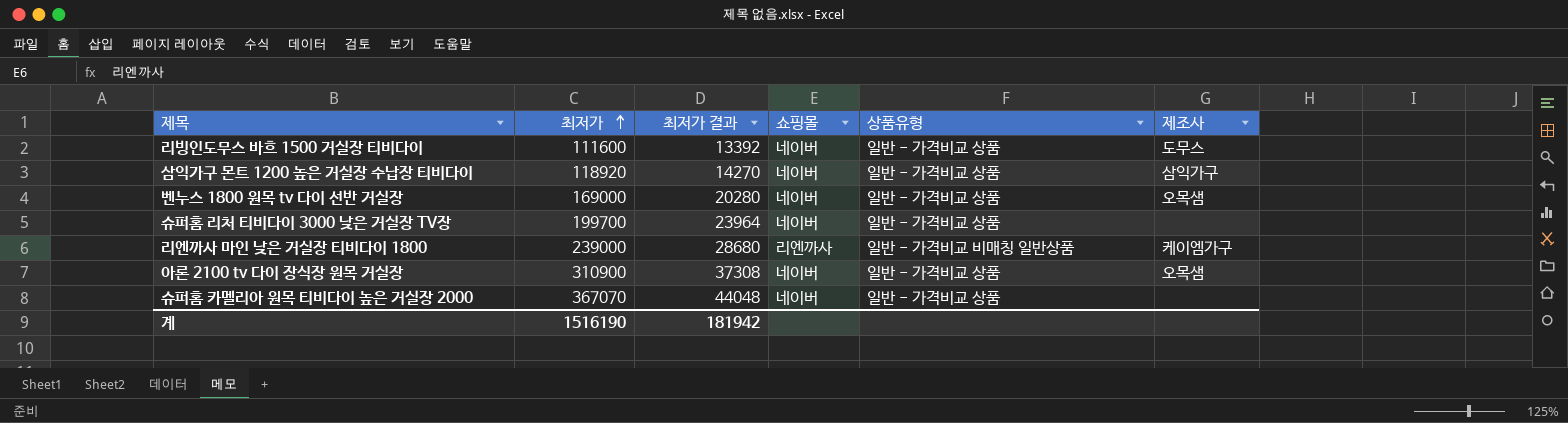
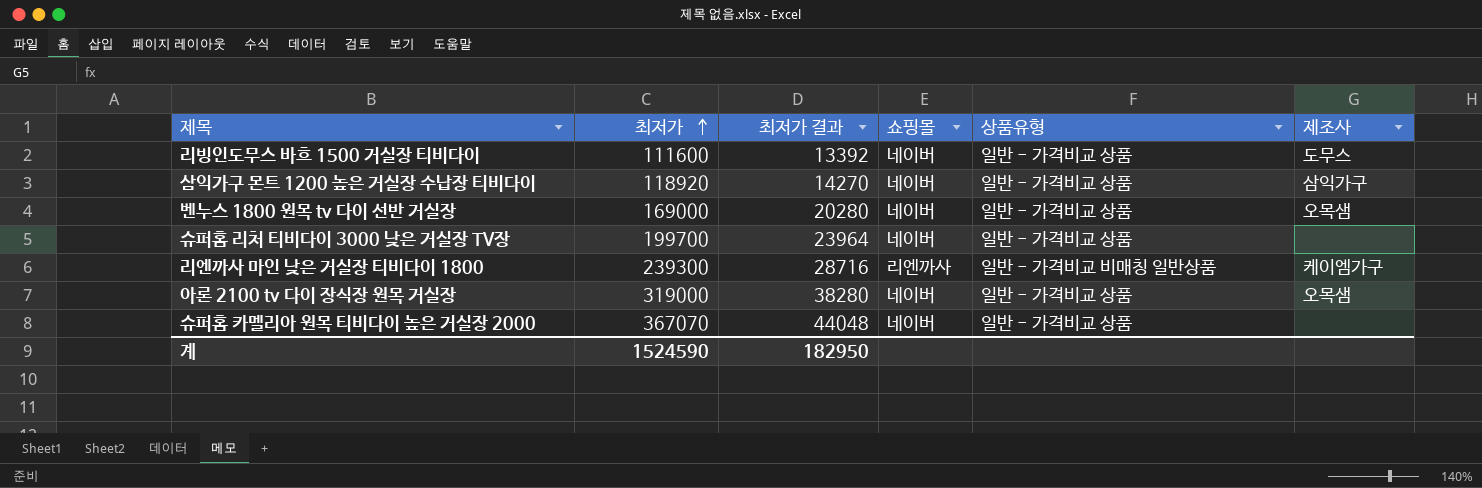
리엔까사 마인 낮은 거실장 티비다이 1800 | 최저가: 239000 -> 239300
리엔까사 마인 낮은 거실장 티비다이 1800 | 최저가 결과: 28680 -> 28716
아론 2100 tv 다이 장식장 원목 거실장 | 최저가: 310900 -> 319000
아론 2100 tv 다이 장식장 원목 거실장 | 최저가 결과: 37308 -> 38280
계 | 최저가: 1516190 -> 1524590
계 | 최저가 결과: 181942 -> 182950

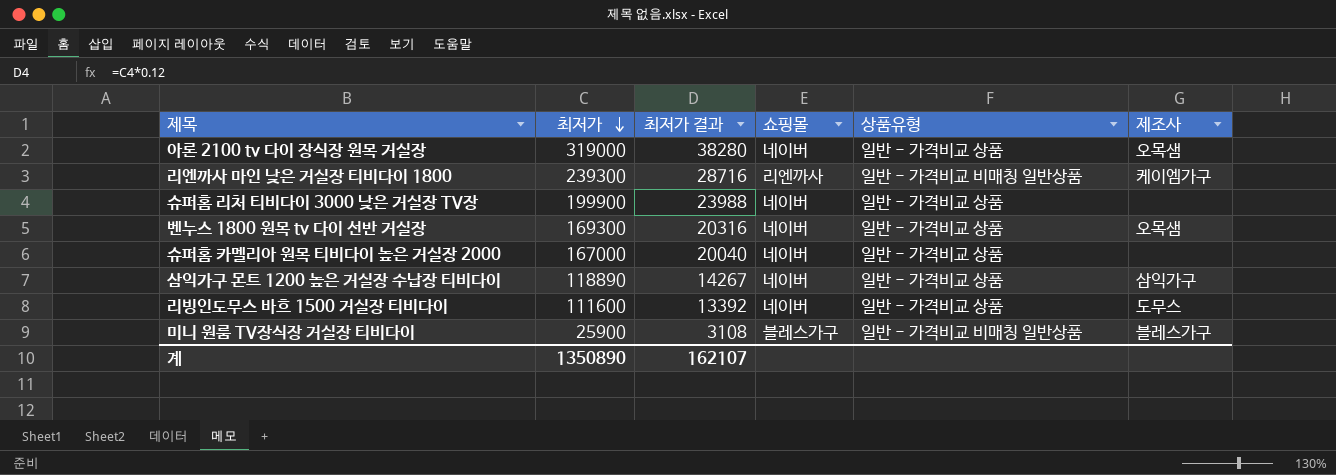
row order: 최저가 ascending -> 최저가 descending
슈퍼홈 리처 티비다이 3000 낮은 거실장 TV장 | 최저가: 199700 -> 199900
슈퍼홈 리처 티비다이 3000 낮은 거실장 TV장 | 최저가 결과: 23964 -> 23988
벤누스 1800 원목 tv 다이 선반 거실장 | 최저가: 169000 -> 169300
벤누스 1800 원목 tv 다이 선반 거실장 | 최저가 결과: 20280 -> 20316
슈퍼홈 카멜리아 원목 티비다이 높은 거실장 2000 | 최저가: 367070 -> 167000
슈퍼홈 카멜리아 원목 티비다이 높은 거실장 2000 | 최저가 결과: 44048 -> 20040
삼익가구 몬트 1200 높은 거실장 수납장 티비다이 | 최저가: 118920 -> 118890
삼익가구 몬트 1200 높은 거실장 수납장 티비다이 | 최저가 결과: 14270 -> 14267
row 미니 원룸 TV장식장 거실장 티비다이: none -> 25900 | 3108 | 블레스가구 | 일반 - 가격비교 비매칭 일반상품 | 블레스가구
계 | 최저가: 1524590 -> 1350890
계 | 최저가 결과: 182950 -> 162107

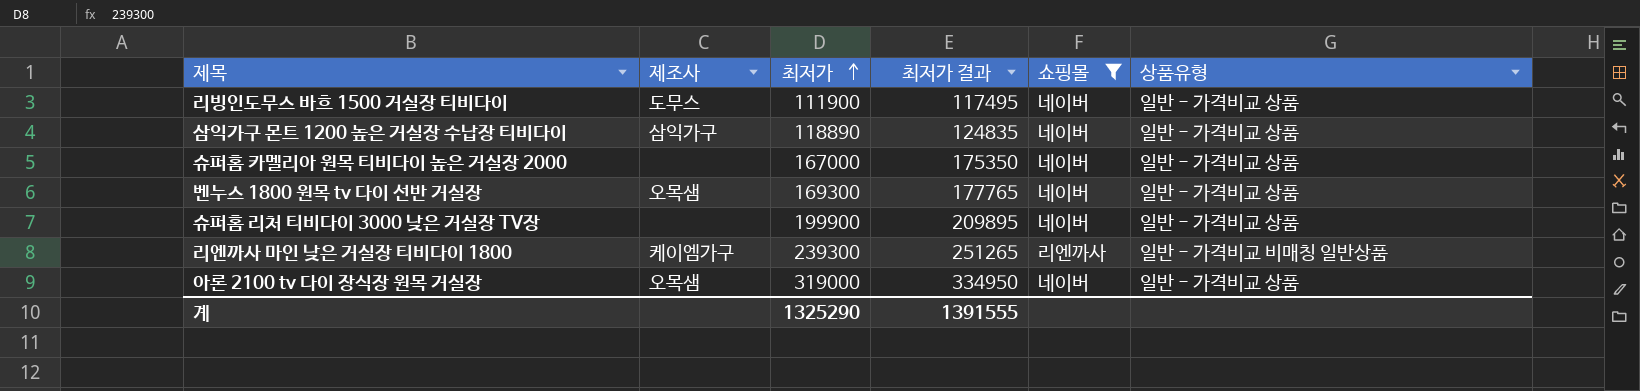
filter: none -> 쇼핑몰 != 블레스가구
row order: 최저가 descending -> 최저가 ascending
column 제조사 | position: 6 -> 2
column 최저가 결과 | formula: [최저가] * 0.12 -> [최저가] * 1.05
리빙인도무스 바흐 1500 거실장 티비다이 | 최저가: 111600 -> 111900
계 | 최저가: 1350890 -> 1325290
계 | 최저가 결과: 162107 -> 1391555

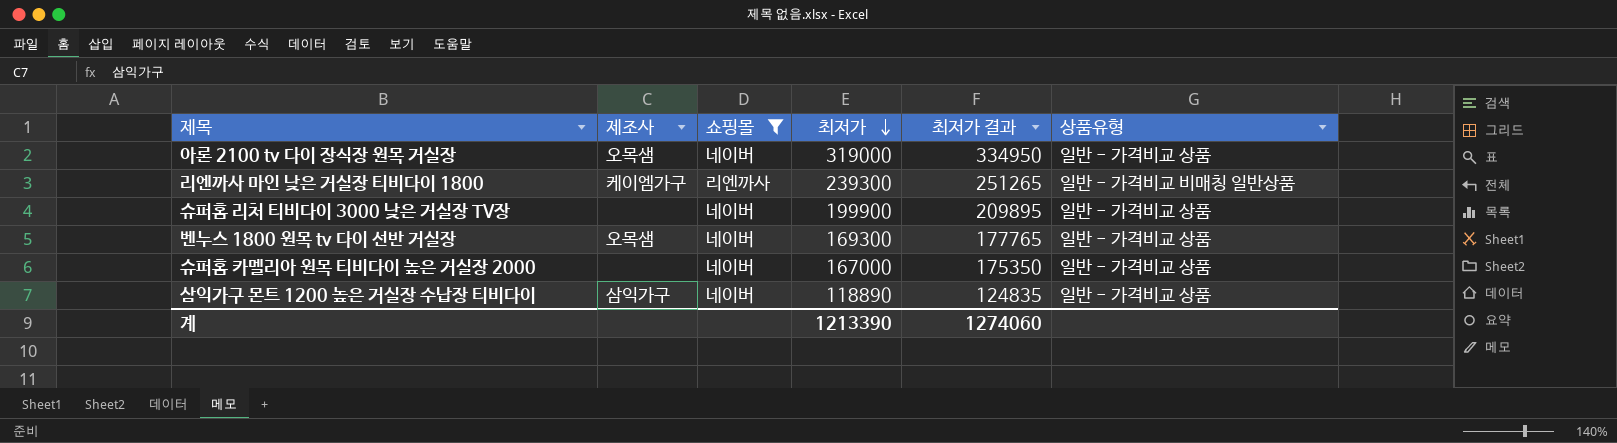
row order: 최저가 ascending -> 최저가 descending
column 쇼핑몰 | position: 5 -> 3
row 리빙인도무스 바흐 1500 거실장 티비다이: 도무스 | 111900 | 117495 | 네이버 | 일반 - 가격비교 상품 -> none
계 | 최저가: 1325290 -> 1213390
계 | 최저가 결과: 1391555 -> 1274060

